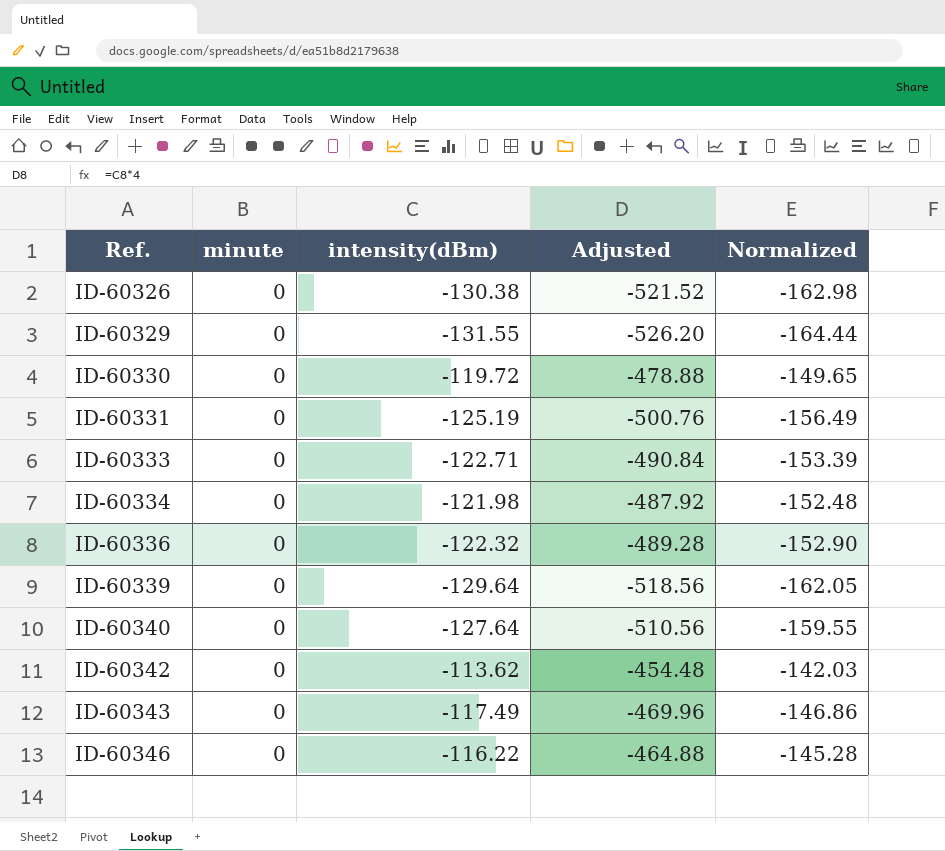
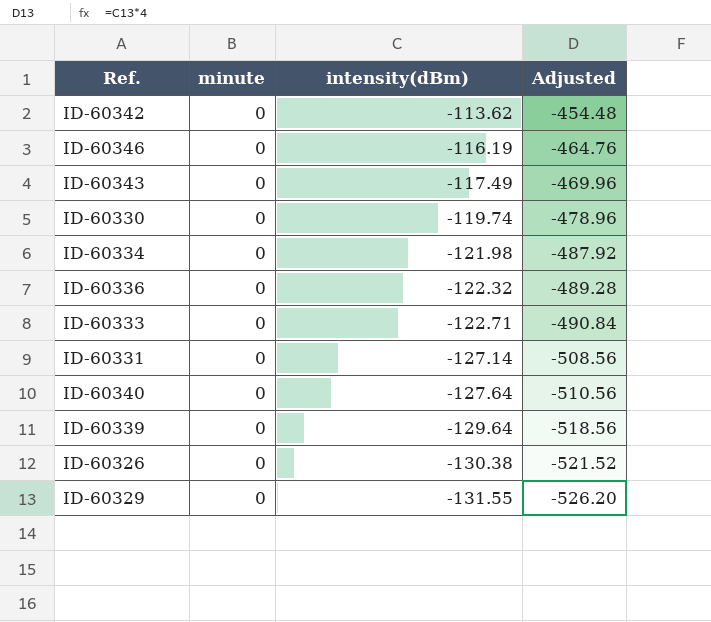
row order: Ref. ascending -> intensity(dBm) descending
column Normalized | formula: [intensity(dBm)] * 1.25 -> none
ID-60346 | intensity(dBm): -116.22 -> -116.19
ID-60346 | Adjusted: -464.88 -> -464.76
ID-60330 | intensity(dBm): -119.72 -> -119.74
ID-60330 | Adjusted: -478.88 -> -478.96
ID-60331 | intensity(dBm): -125.19 -> -127.14
ID-60331 | Adjusted: -500.76 -> -508.56

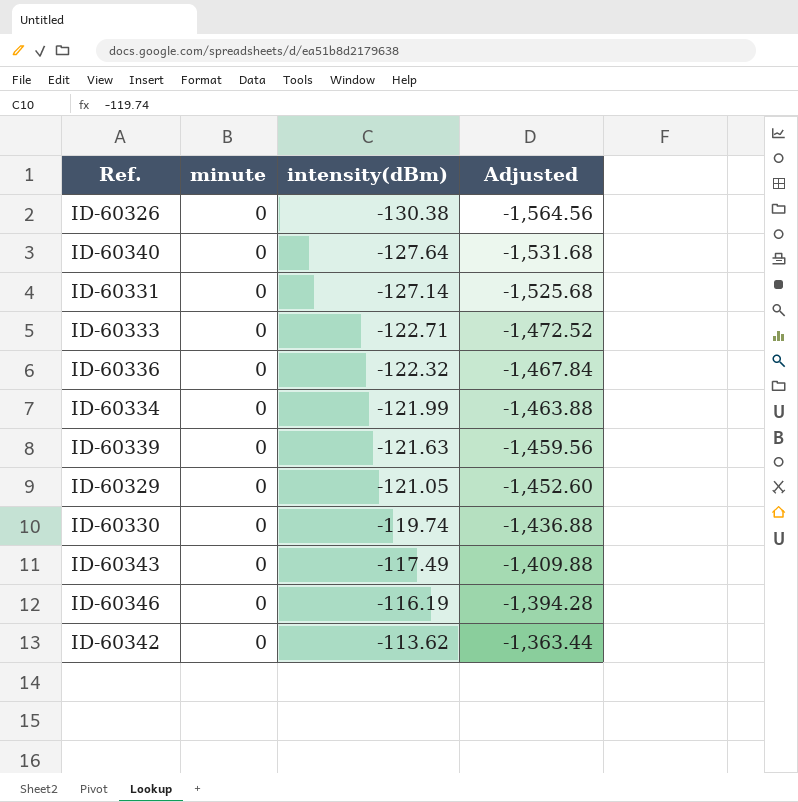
row order: intensity(dBm) descending -> intensity(dBm) ascending
column Adjusted | formula: [intensity(dBm)] * 4 -> [intensity(dBm)] * 12
ID-60334 | intensity(dBm): -121.98 -> -121.99
ID-60339 | intensity(dBm): -129.64 -> -121.63
ID-60329 | intensity(dBm): -131.55 -> -121.05

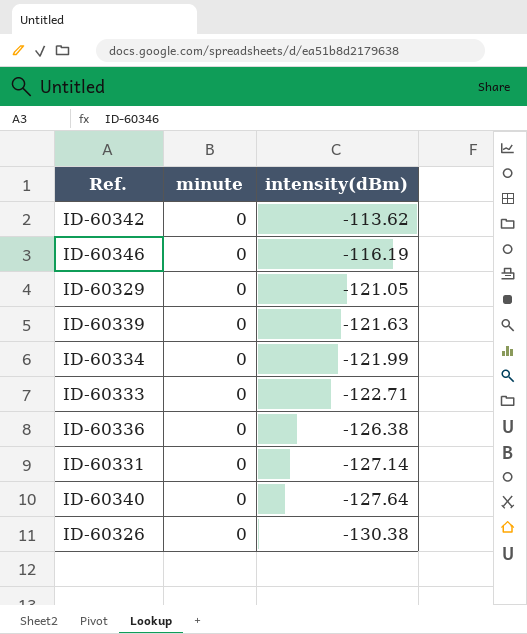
row order: intensity(dBm) ascending -> intensity(dBm) descending
column Adjusted | formula: [intensity(dBm)] * 12 -> none
row ID-60330: 0 | -119.74 | -1,436.88 -> none
row ID-60343: 0 | -117.49 | -1,409.88 -> none
ID-60336 | intensity(dBm): -122.32 -> -126.38

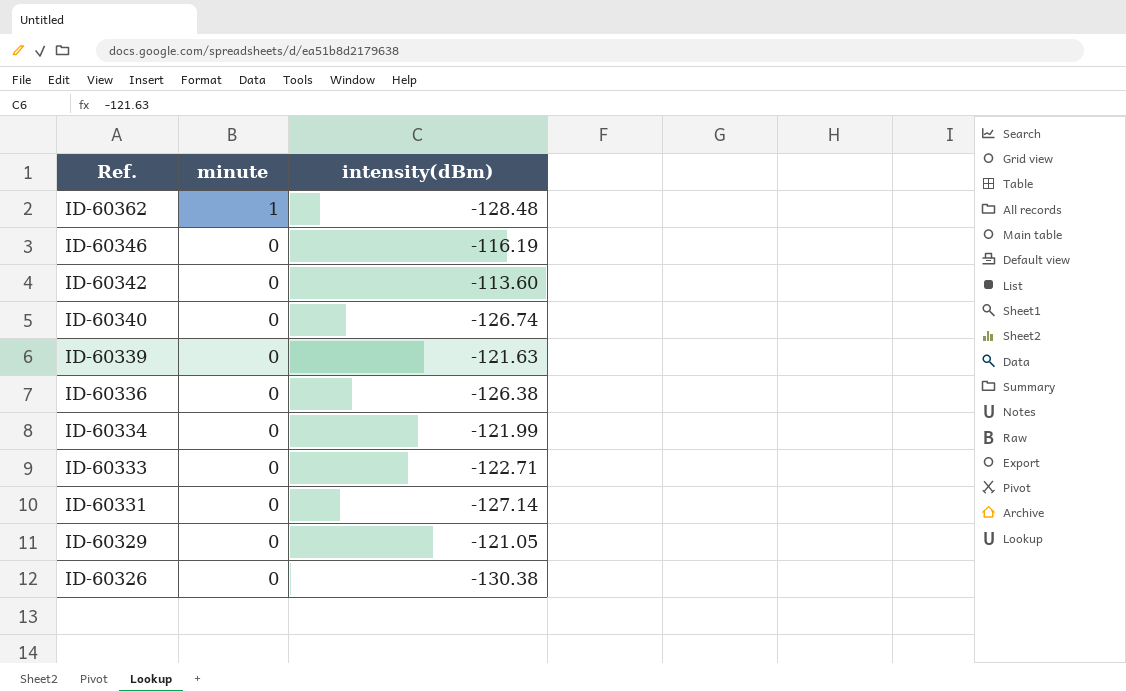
row order: intensity(dBm) descending -> Ref. descending
row ID-60362: none -> 1 | -128.48
ID-60342 | intensity(dBm): -113.62 -> -113.60
ID-60340 | intensity(dBm): -127.64 -> -126.74

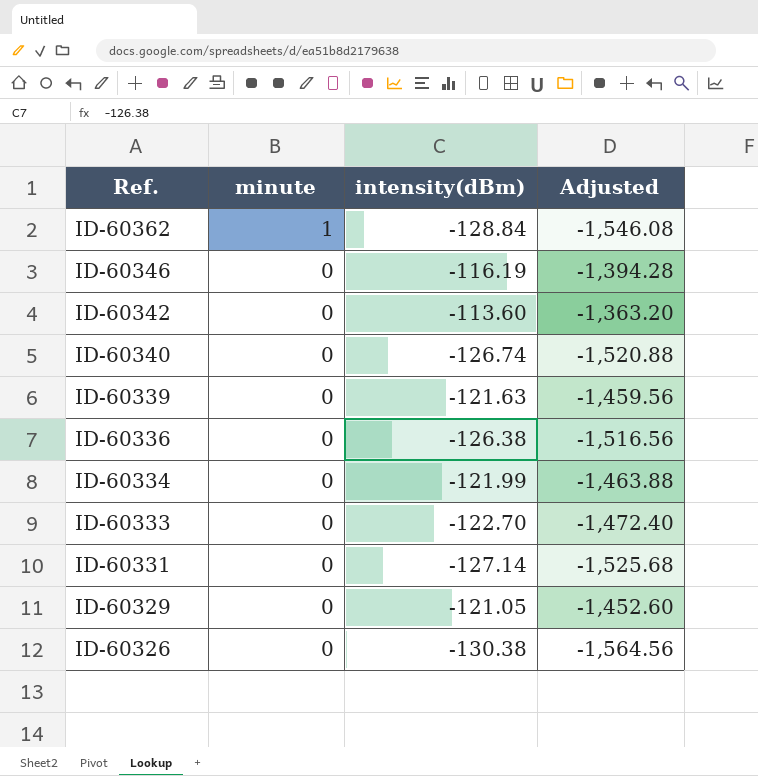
column Adjusted | formula: none -> [intensity(dBm)] * 12
ID-60362 | intensity(dBm): -128.48 -> -128.84
ID-60333 | intensity(dBm): -122.71 -> -122.70

